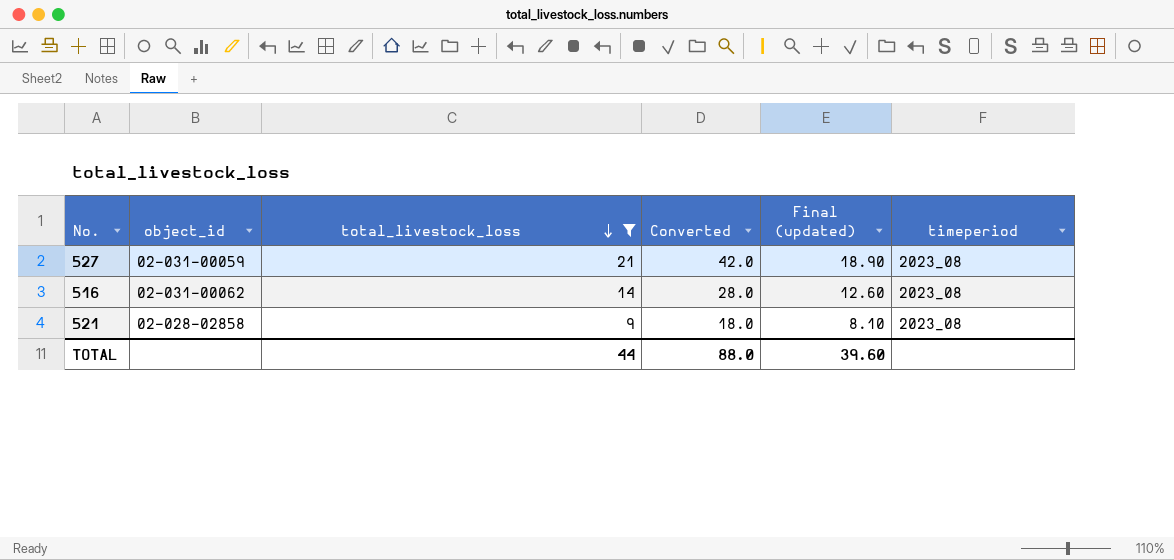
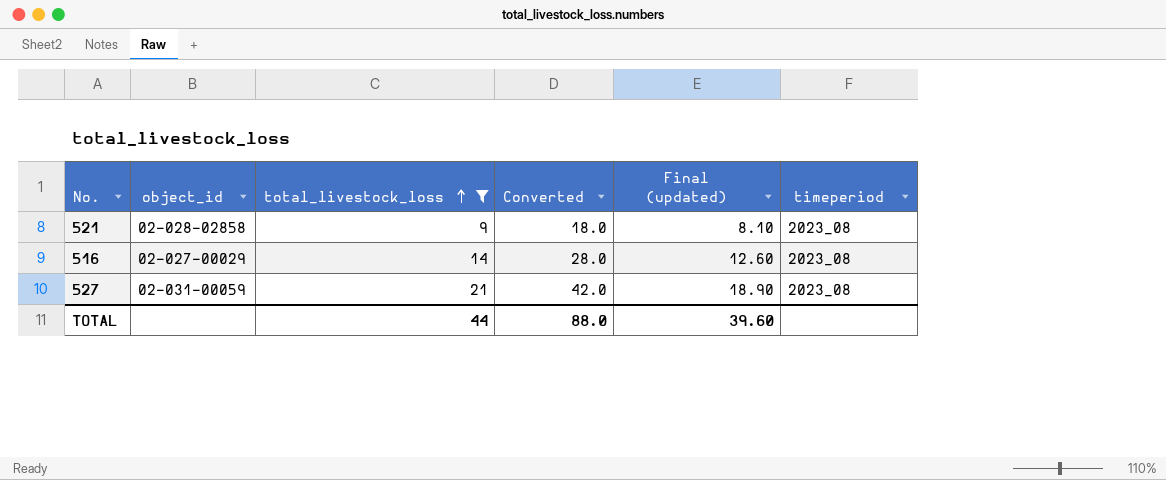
row order: total_livestock_loss descending -> total_livestock_loss ascending
516 | object_id: 02-031-00062 -> 02-027-00029

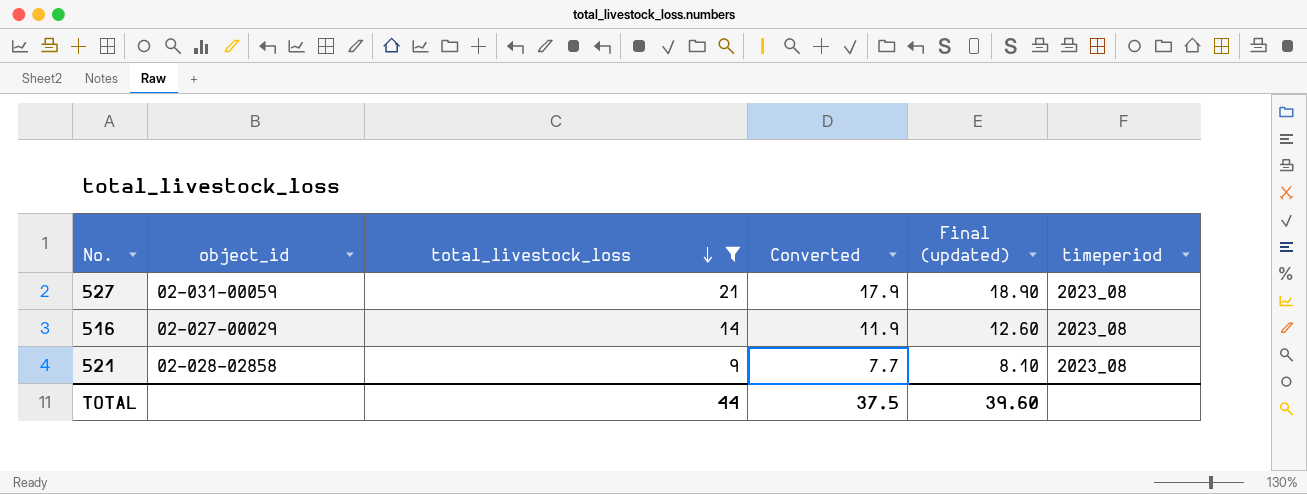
row order: total_livestock_loss ascending -> total_livestock_loss descending
column Converted | formula: [total_livestock_loss] * 2 -> [total_livestock_loss] * 0.85
TOTAL | Converted: 88.0 -> 37.5

